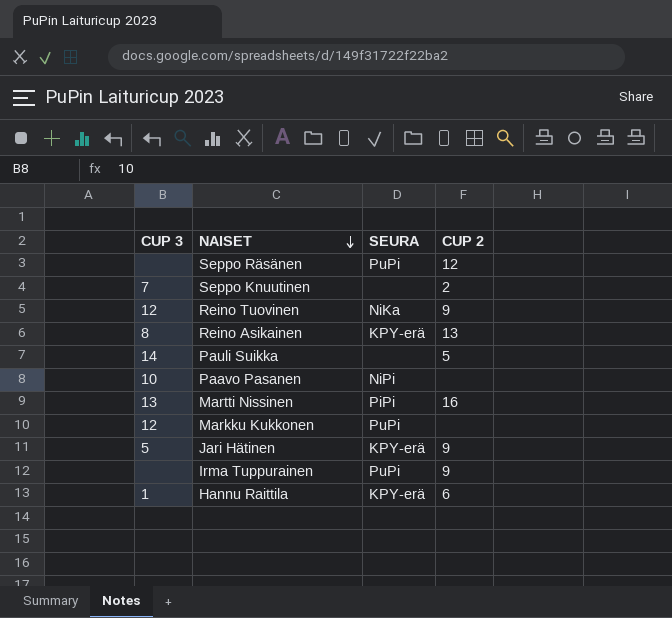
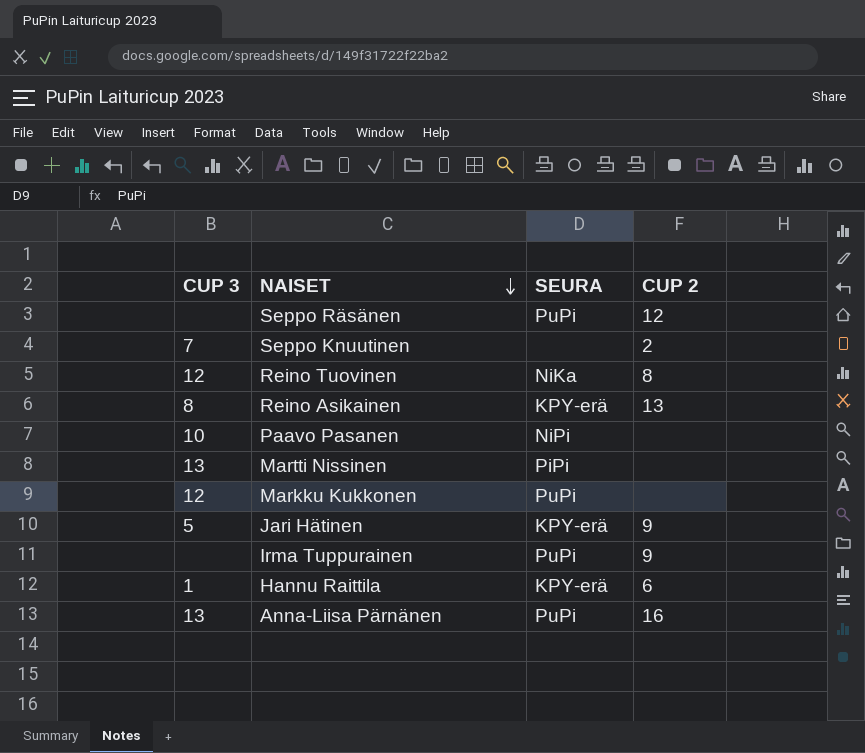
row Pauli Suikka: 14 | none | 5 -> none
Reino Tuovinen | CUP 2: 9 -> 8
Martti Nissinen | CUP 2: 16 -> none
row Anna-Liisa Pärnänen: none -> 13 | PuPi | 16

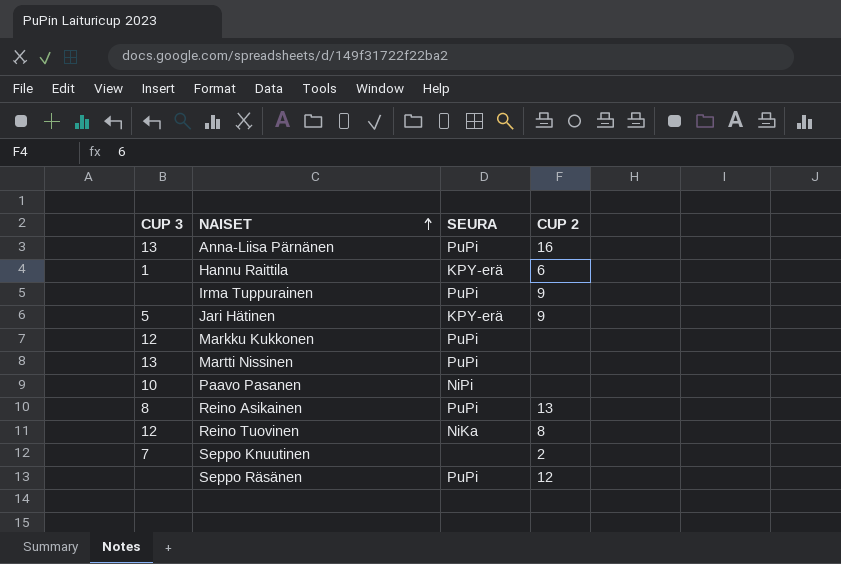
row order: NAISET descending -> NAISET ascending
Martti Nissinen | SEURA: PiPi -> PuPi
Reino Asikainen | SEURA: KPY-erä -> PuPi

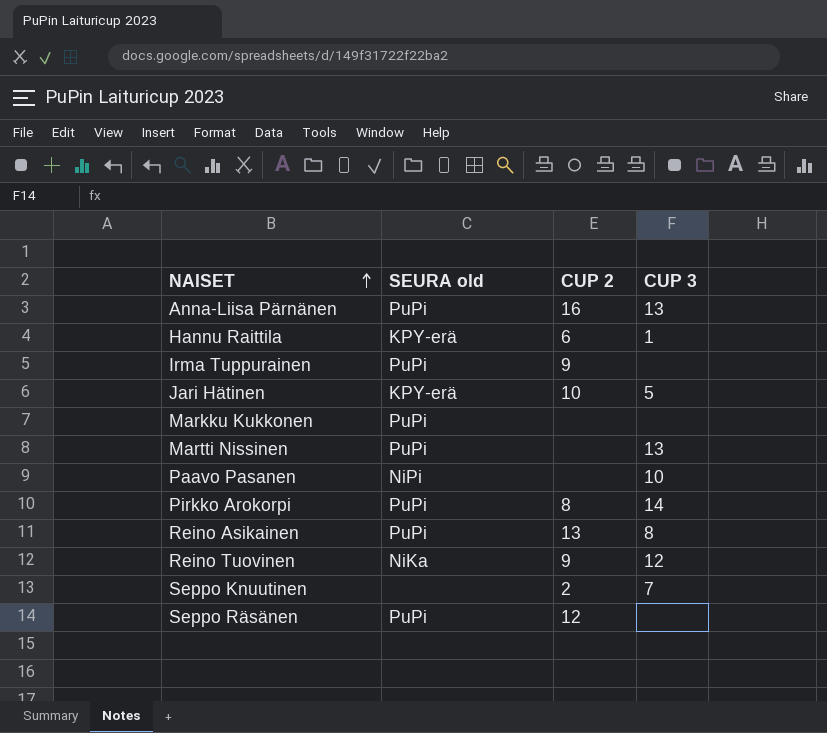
column name: SEURA -> SEURA old
column CUP 3 | position: 1 -> 4
Jari Hätinen | CUP 2: 9 -> 10
Markku Kukkonen | CUP 3: 12 -> none
row Pirkko Arokorpi: none -> PuPi | 8 | 14
Reino Tuovinen | CUP 2: 8 -> 9

